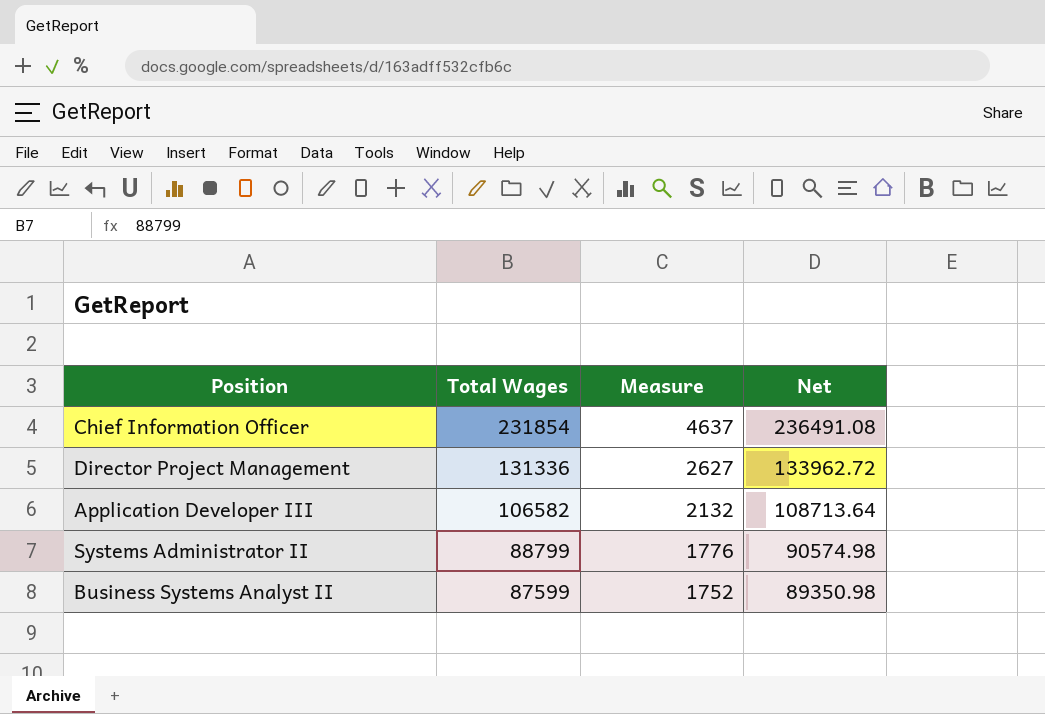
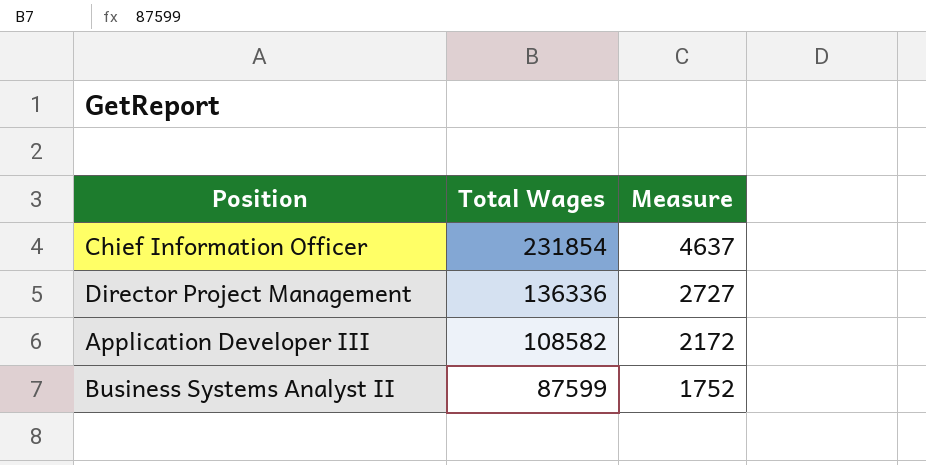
column Net | formula: [Total Wages] * 1.02 -> none
row Systems Administrator II: 88799 | 1776 | 90574.98 -> none
Director Project Management | Total Wages: 131336 -> 136336
Director Project Management | Measure: 2627 -> 2727
Application Developer III | Total Wages: 106582 -> 108582
Application Developer III | Measure: 2132 -> 2172

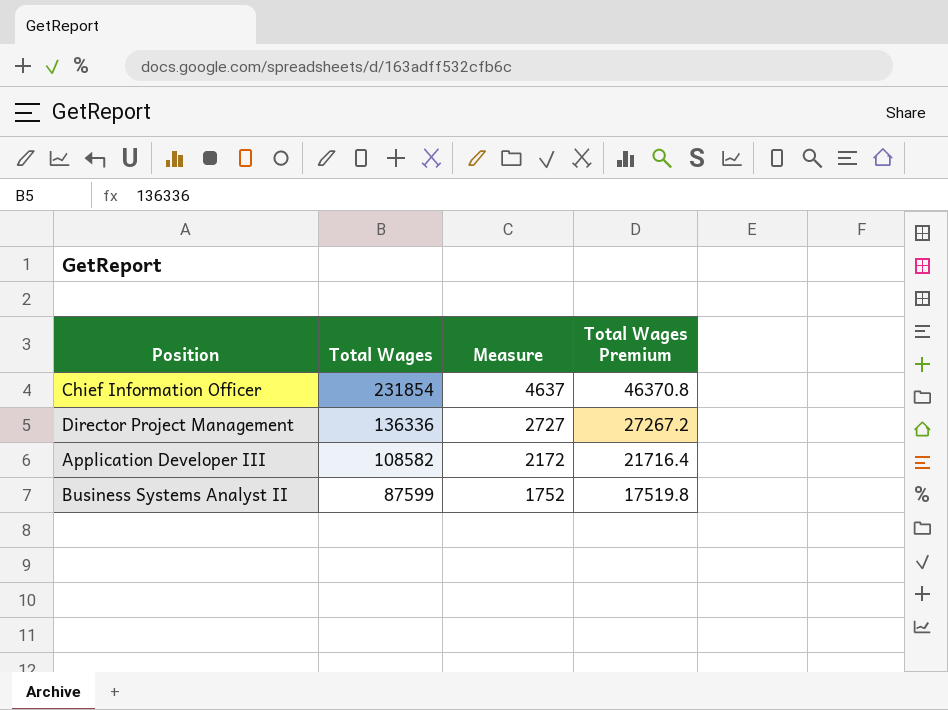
column Total Wages Premium | formula: none -> [Total Wages] * 0.2

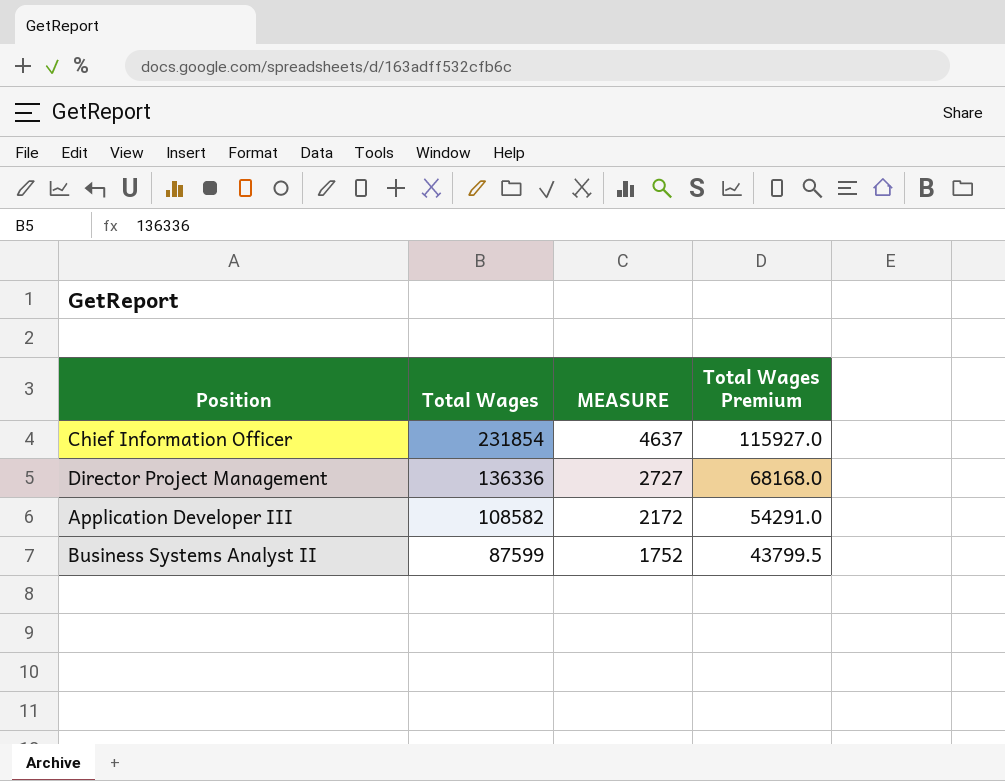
column name: Measure -> MEASURE
column Total Wages Premium | formula: [Total Wages] * 0.2 -> [Total Wages] * 0.5

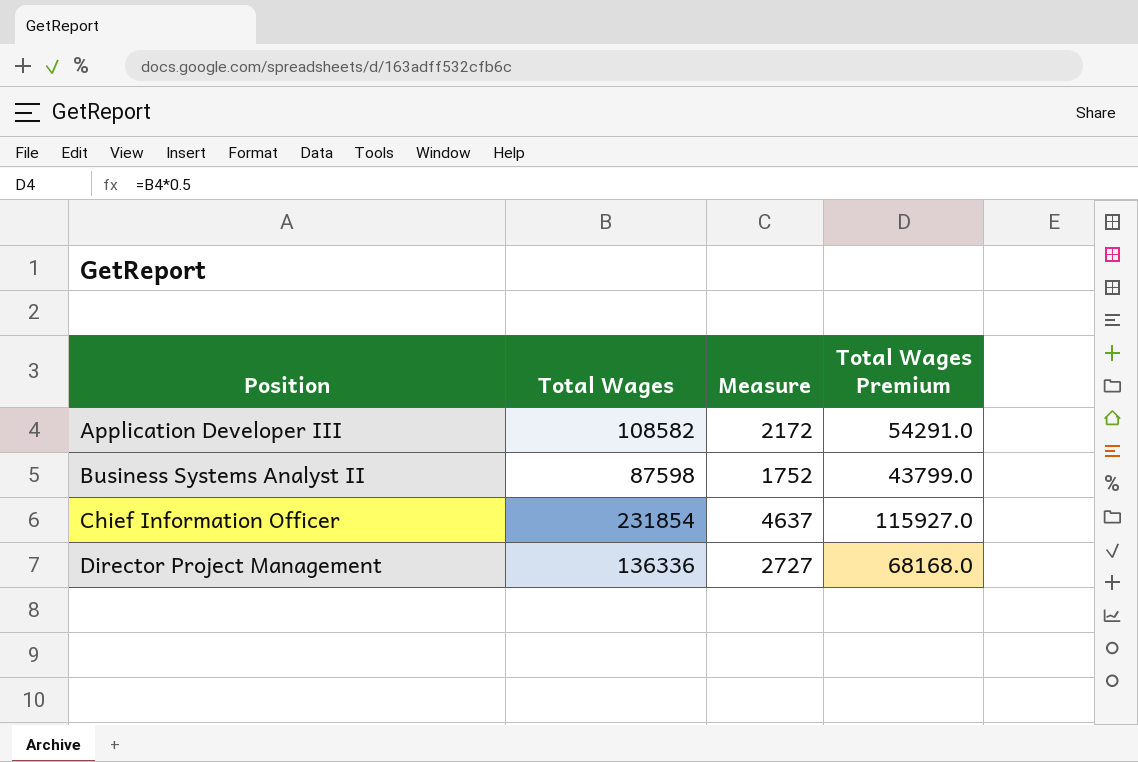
row order: Total Wages descending -> Position ascending
column name: MEASURE -> Measure
Business Systems Analyst II | Total Wages: 87599 -> 87598
Business Systems Analyst II | Total Wages Premium: 43799.5 -> 43799.0

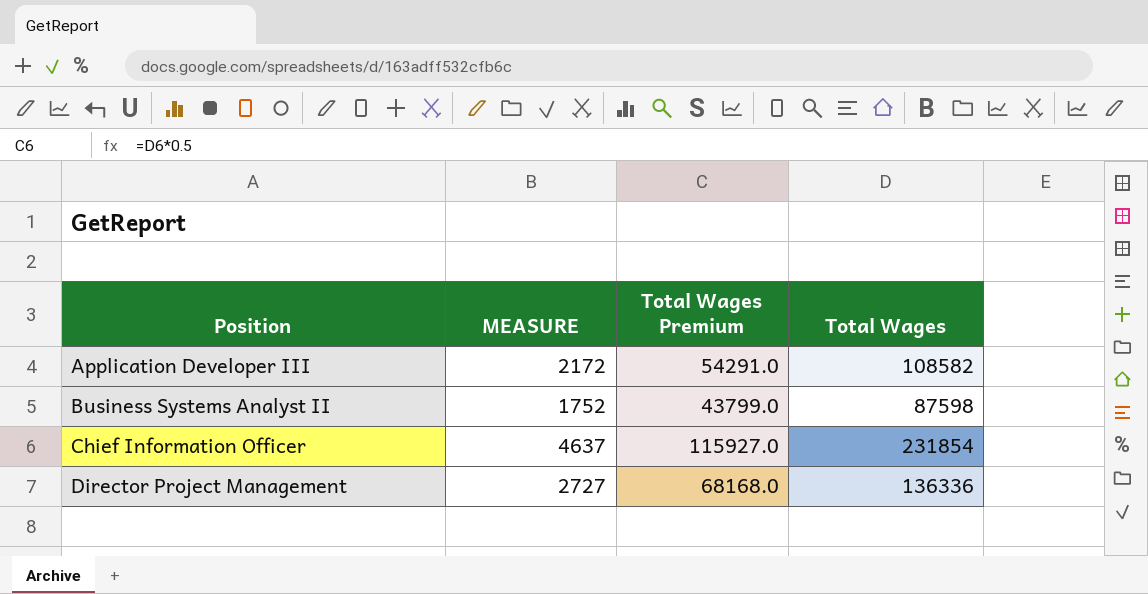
column name: Measure -> MEASURE
column Total Wages | position: 2 -> 4

